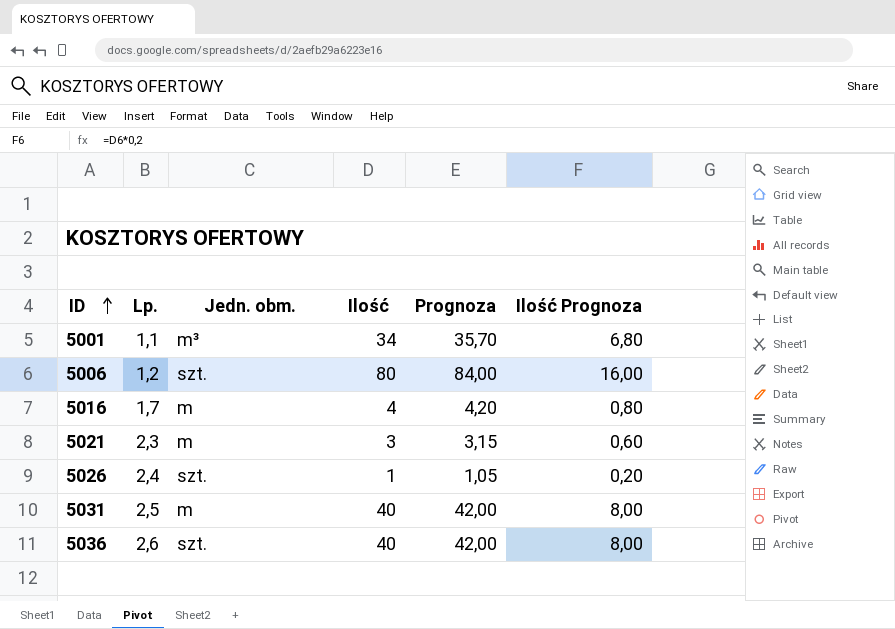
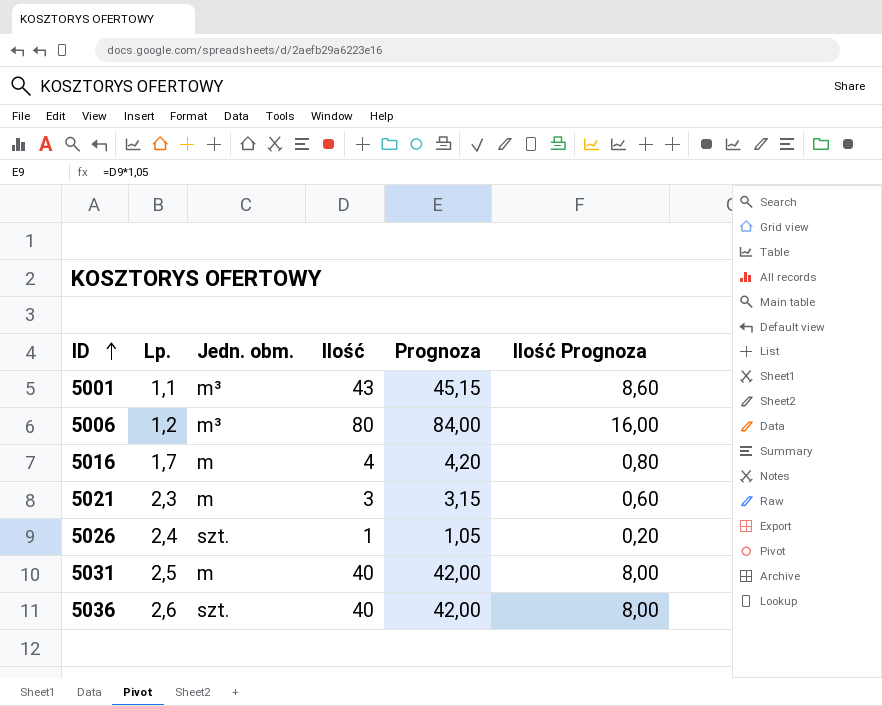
5001 | Ilość: 34 -> 43
5001 | Prognoza: 35,70 -> 45,15
5001 | Ilość Prognoza: 6,80 -> 8,60
5006 | Jedn. obm.: szt. -> m³

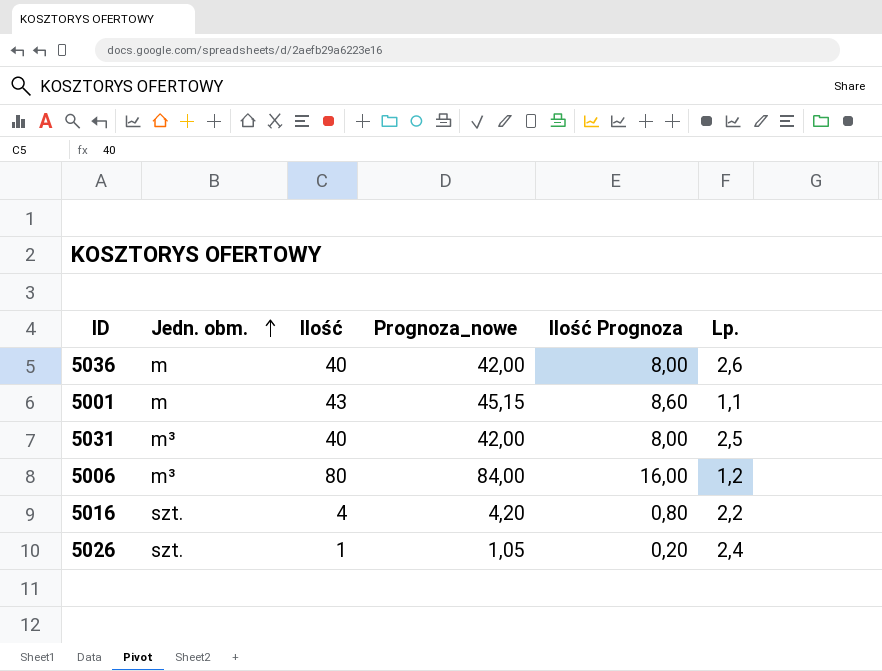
row order: ID ascending -> Jedn. obm. ascending
column name: Prognoza -> Prognoza_nowe
column Lp. | position: 2 -> 6
row 5021: 2,3 | m | 3 | 3,15 | 0,60 -> none
5036 | Jedn. obm.: szt. -> m
5001 | Jedn. obm.: m³ -> m
5031 | Jedn. obm.: m -> m³
5016 | Jedn. obm.: m -> szt.
5016 | Lp.: 1,7 -> 2,2

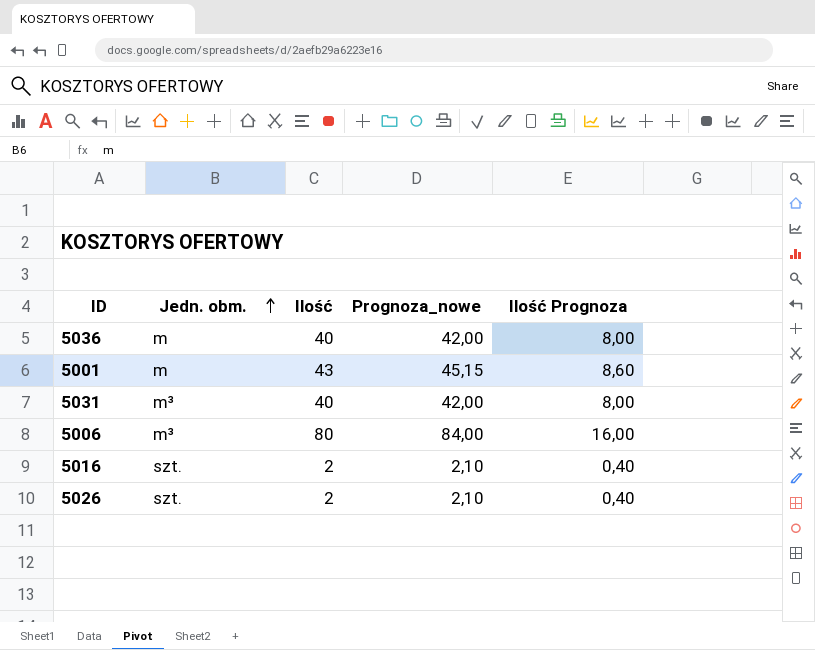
column Lp. | position: 6 -> none
5016 | Ilość: 4 -> 2
5016 | Prognoza_nowe: 4,20 -> 2,10
5016 | Ilość Prognoza: 0,80 -> 0,40
5026 | Ilość: 1 -> 2
5026 | Prognoza_nowe: 1,05 -> 2,10
5026 | Ilość Prognoza: 0,20 -> 0,40

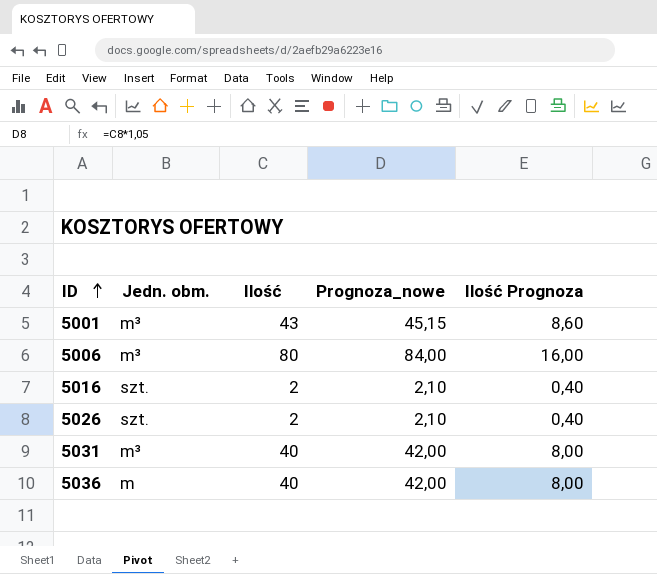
row order: Jedn. obm. ascending -> ID ascending
5001 | Jedn. obm.: m -> m³

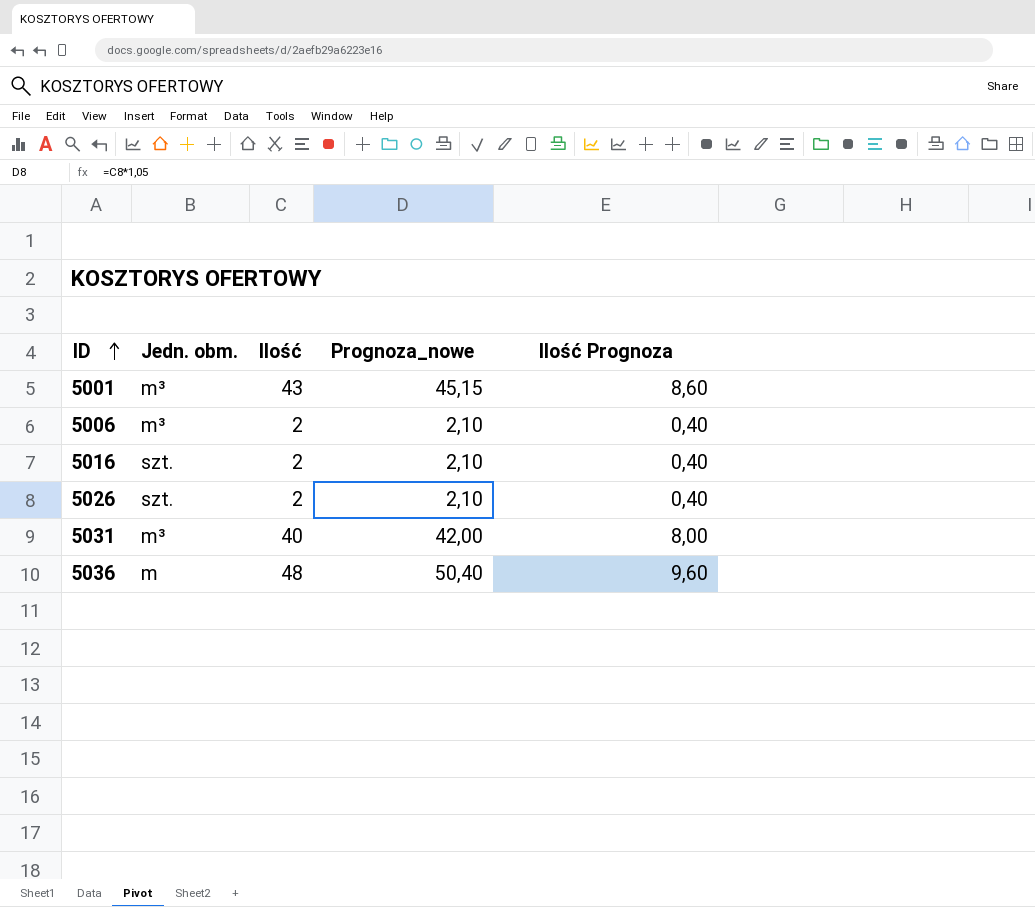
5006 | Ilość: 80 -> 2
5006 | Prognoza_nowe: 84,00 -> 2,10
5006 | Ilość Prognoza: 16,00 -> 0,40
5036 | Ilość: 40 -> 48
5036 | Prognoza_nowe: 42,00 -> 50,40
5036 | Ilość Prognoza: 8,00 -> 9,60

